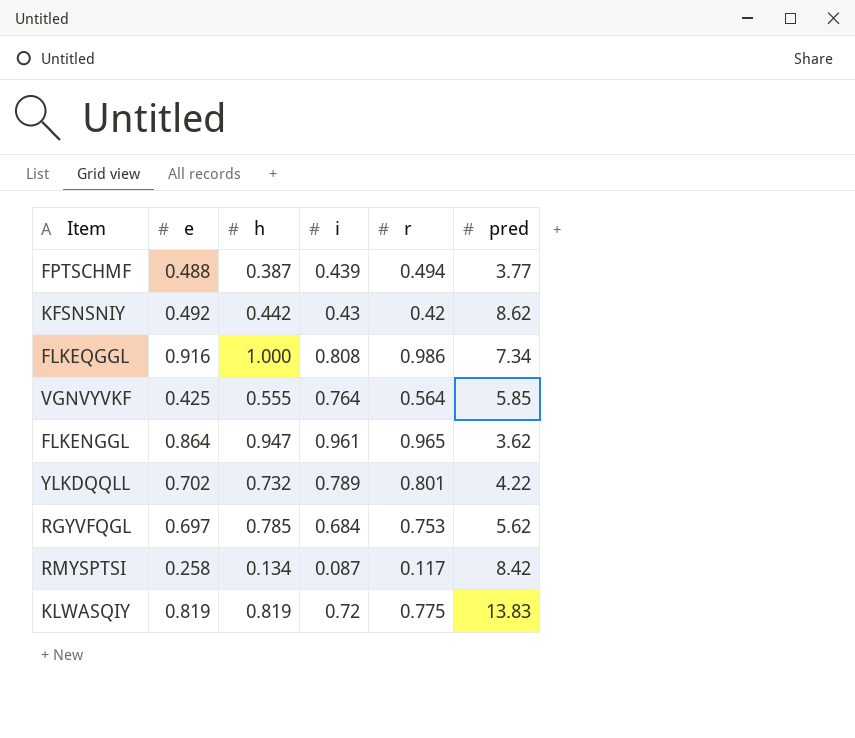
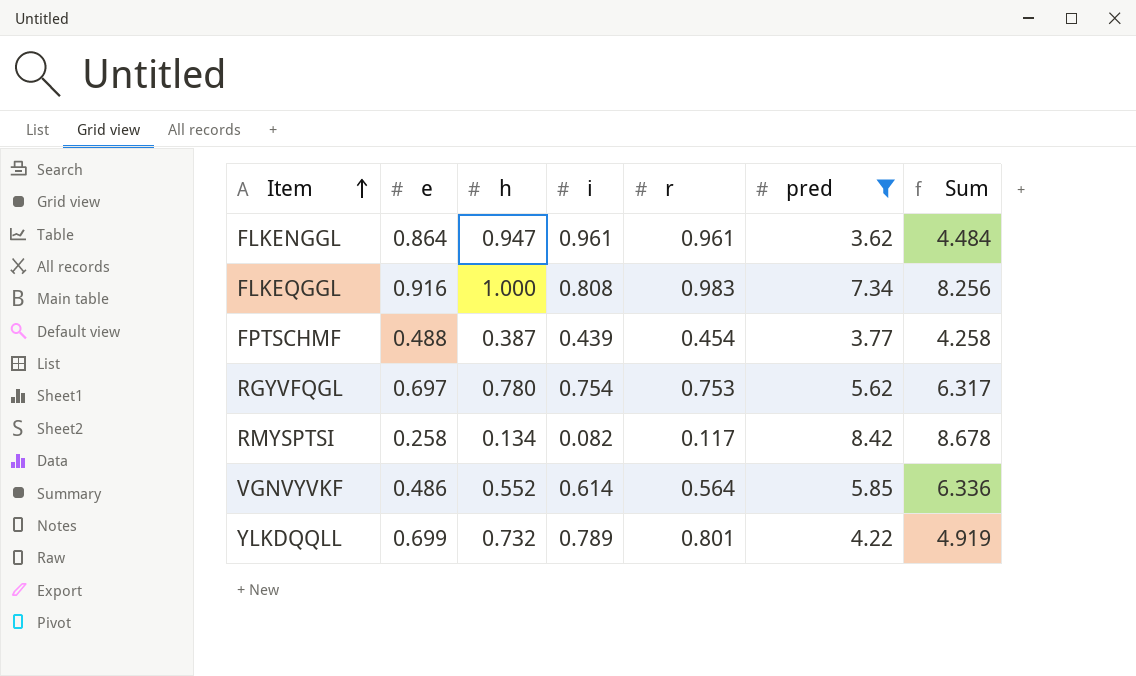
filter: none -> pred <= 8.42
row order: none -> Item ascending
column Sum | formula: none -> [e] + [pred]
FLKENGGL | r: 0.965 -> 0.961
FLKEQGGL | r: 0.986 -> 0.983
FPTSCHMF | r: 0.494 -> 0.454
RGYVFQGL | h: 0.785 -> 0.780
RGYVFQGL | i: 0.684 -> 0.754
RMYSPTSI | i: 0.087 -> 0.082
VGNVYVKF | e: 0.425 -> 0.486
VGNVYVKF | h: 0.555 -> 0.552
VGNVYVKF | i: 0.764 -> 0.614
YLKDQQLL | e: 0.702 -> 0.699

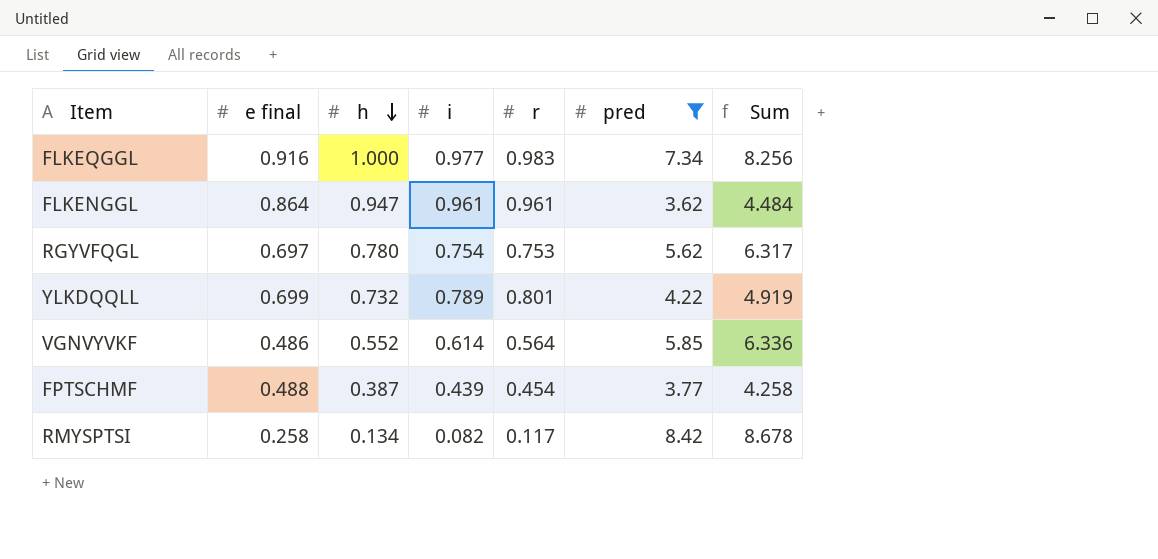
row order: Item ascending -> h descending
column name: e -> e final
FLKEQGGL | i: 0.808 -> 0.977

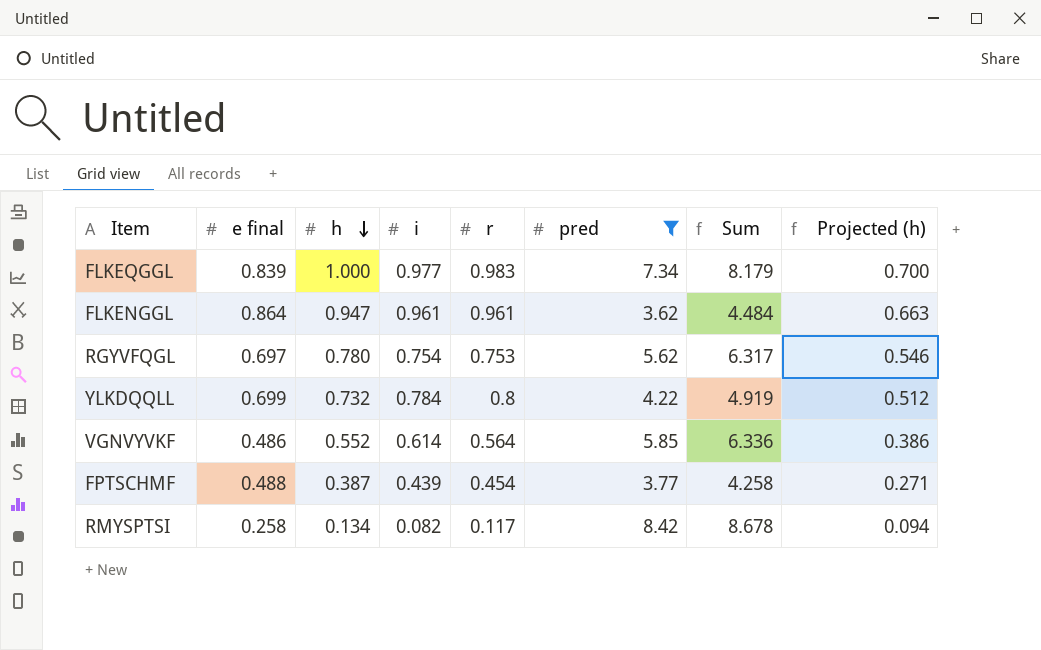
column Projected (h) | formula: none -> [h] * 0.7
FLKEQGGL | e final: 0.916 -> 0.839
FLKEQGGL | Sum: 8.256 -> 8.179
YLKDQQLL | i: 0.789 -> 0.784
YLKDQQLL | r: 0.801 -> 0.8

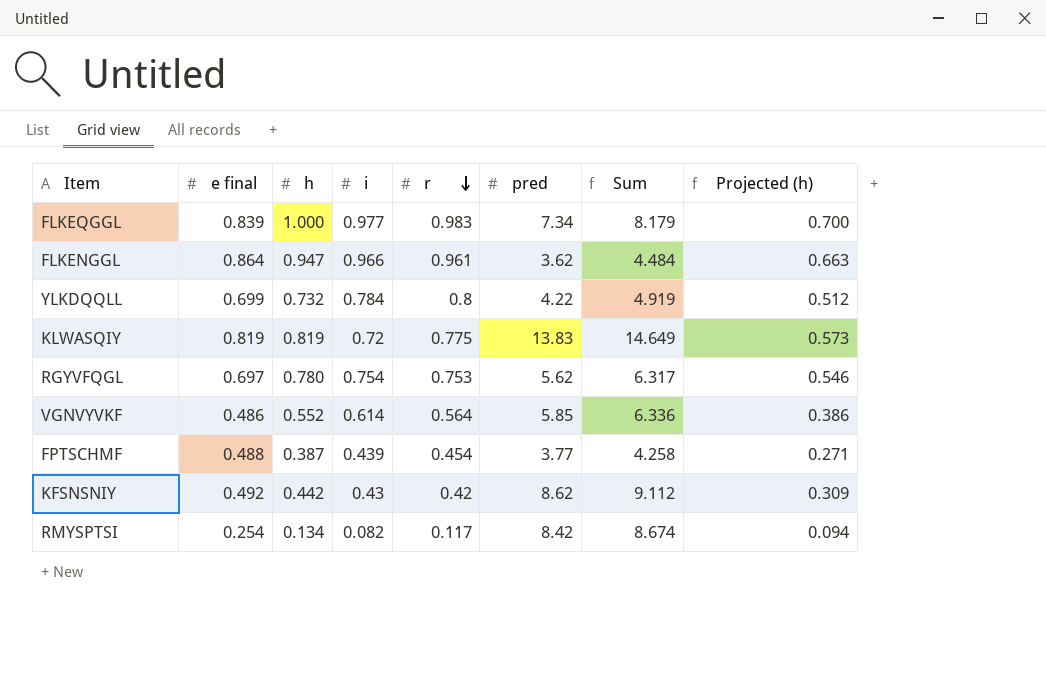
filter: pred <= 8.42 -> none
row order: h descending -> r descending
FLKENGGL | i: 0.961 -> 0.966
RMYSPTSI | e final: 0.258 -> 0.254
RMYSPTSI | Sum: 8.678 -> 8.674

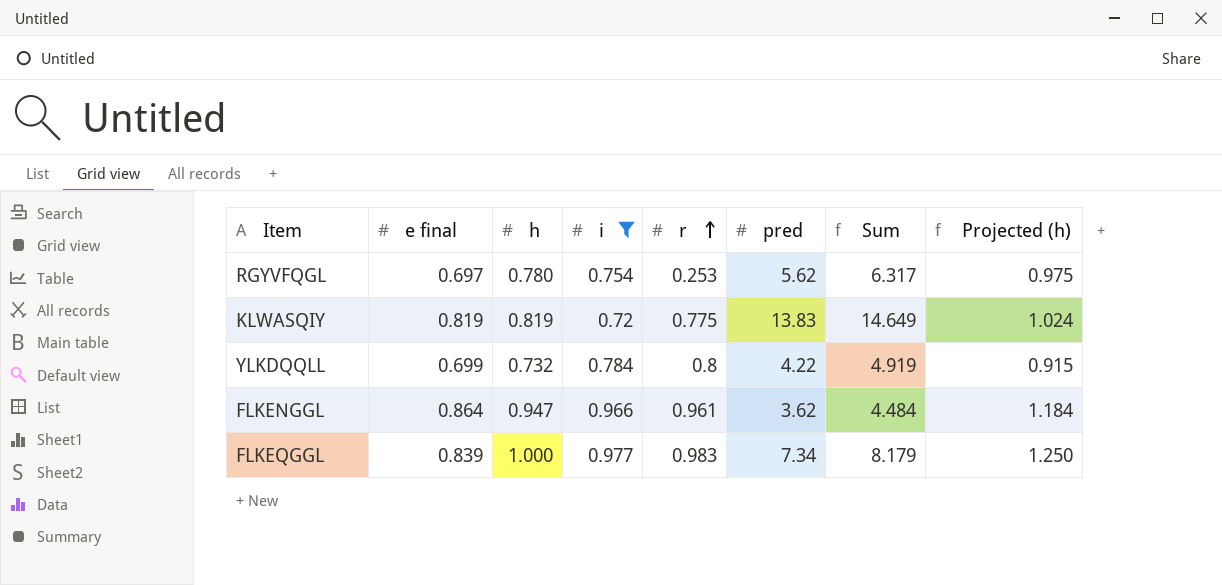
filter: none -> i >= 0.72
row order: r descending -> r ascending
column Projected (h) | formula: [h] * 0.7 -> [h] * 1.25
RGYVFQGL | r: 0.753 -> 0.253

